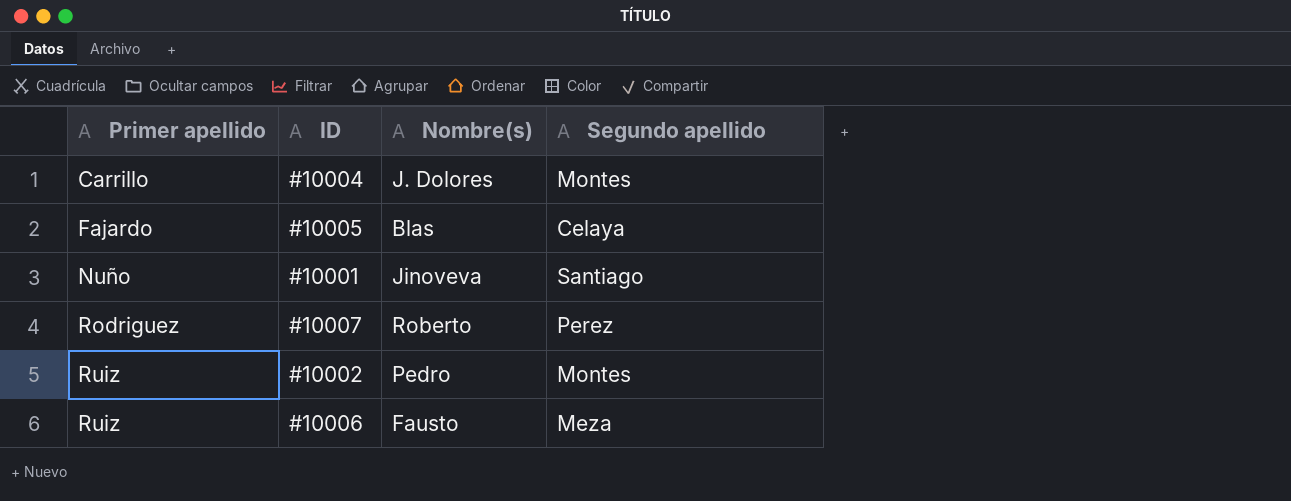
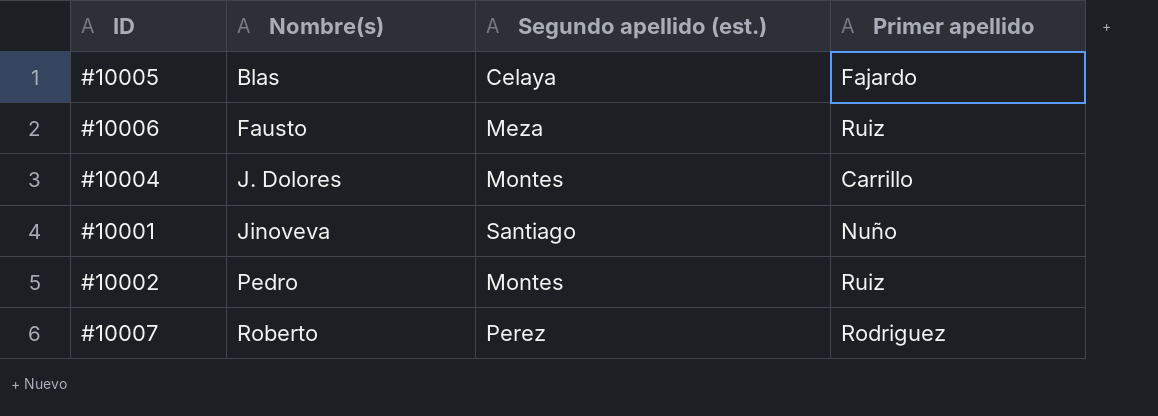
row order: Primer apellido ascending -> Nombre(s) ascending
column name: Segundo apellido -> Segundo apellido (est.)
column Primer apellido | position: 1 -> 4

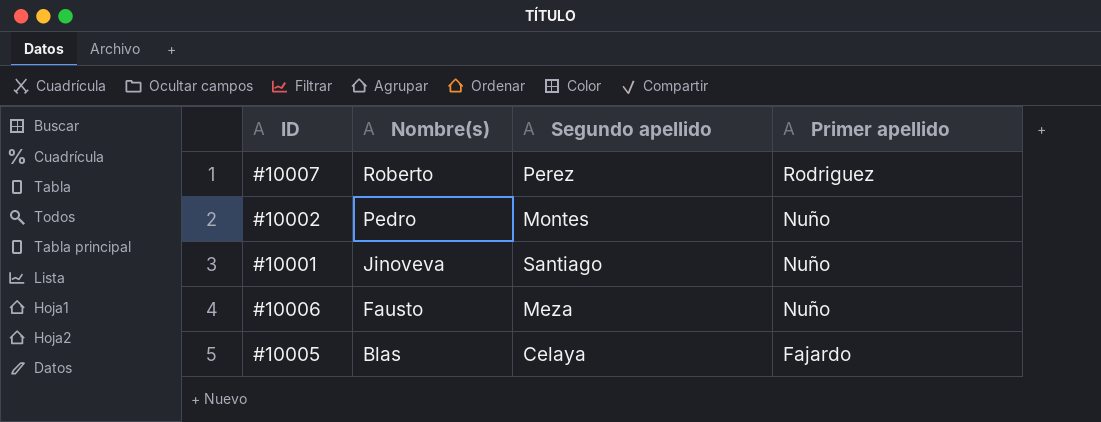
row order: Nombre(s) ascending -> Nombre(s) descending
column name: Segundo apellido (est.) -> Segundo apellido
row #10004: J. Dolores | Montes | Carrillo -> none
#10002 | Primer apellido: Ruiz -> Nuño
#10006 | Primer apellido: Ruiz -> Nuño

